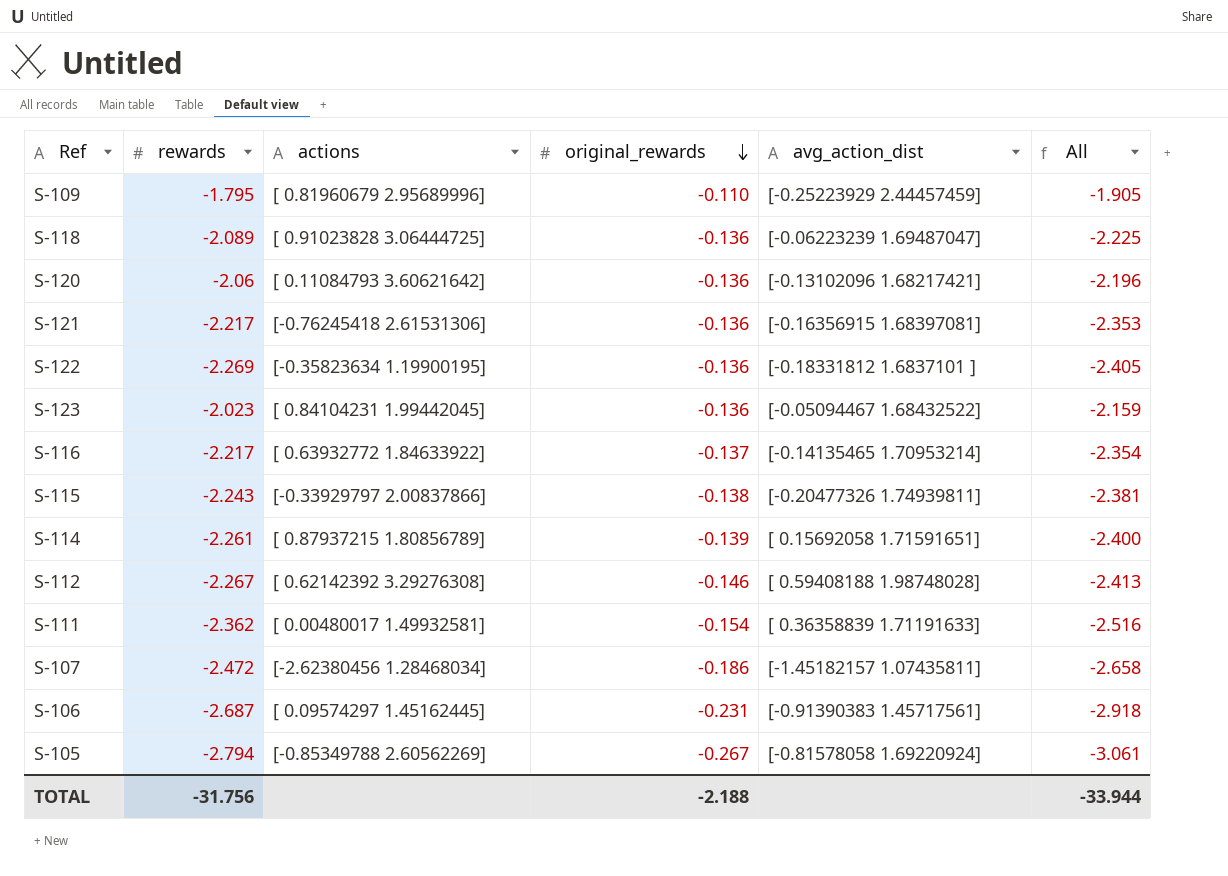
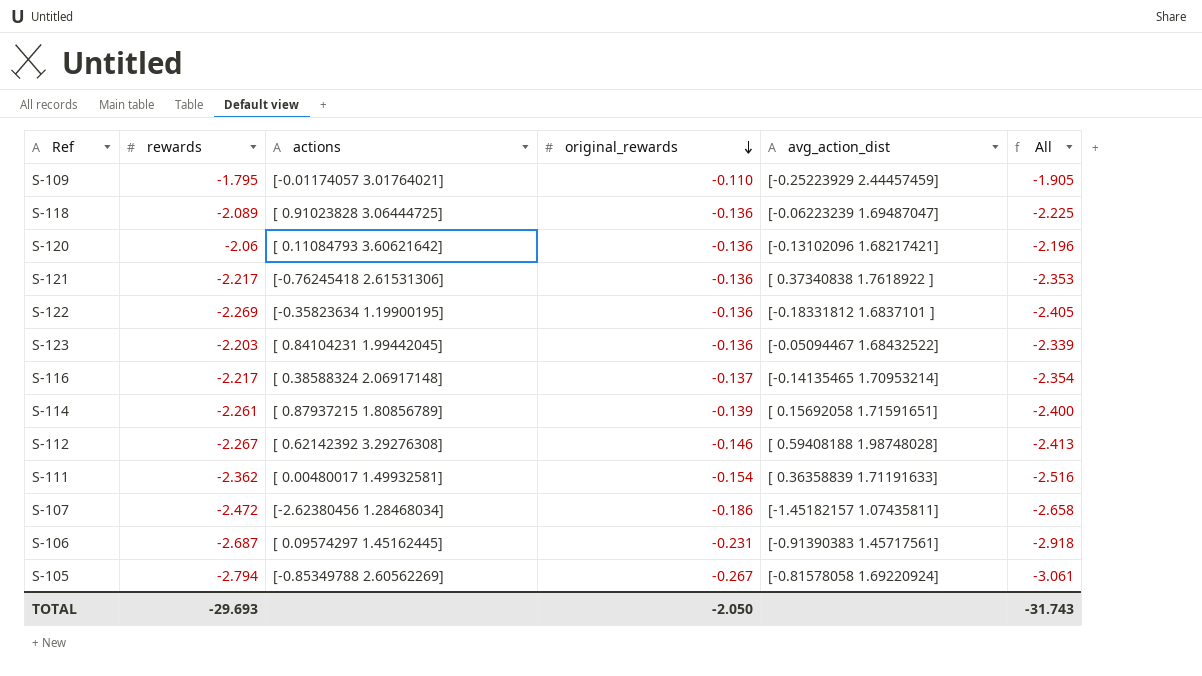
row S-115: -2.243 | [-0.33929797 2.00837866] | -0.138 | [-0.20477326 1.74939811] | -2.381 -> none
S-109 | actions: [ 0.81960679 2.95689996] -> [-0.01174057 3.01764021]
S-121 | avg_action_dist: [-0.16356915 1.68397081] -> [ 0.37340838 1.7618922 ]
S-123 | rewards: -2.023 -> -2.203
S-123 | All: -2.159 -> -2.339
S-116 | actions: [ 0.63932772 1.84633922] -> [ 0.38588324 2.06917148]
TOTAL | rewards: -31.756 -> -29.693
TOTAL | original_rewards: -2.188 -> -2.050
TOTAL | All: -33.944 -> -31.743

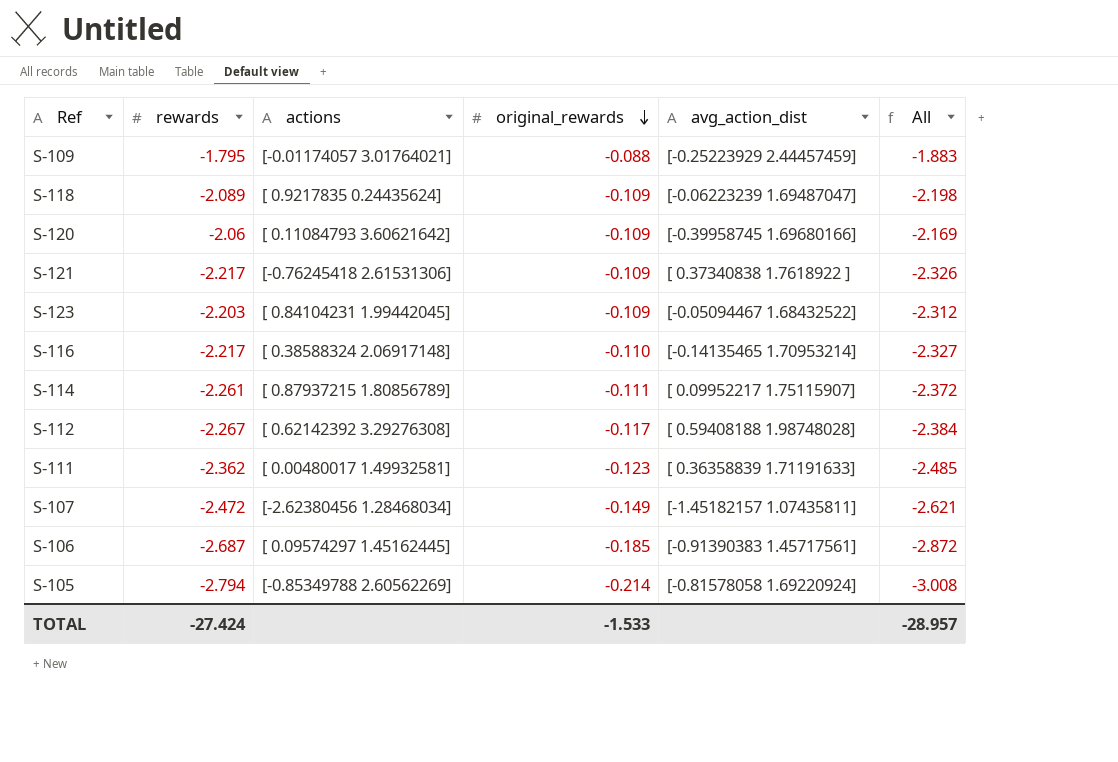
row S-122: -2.269 | [-0.35823634 1.19900195] | -0.136 | [-0.18331812 1.6837101 ] | -2.405 -> none
S-109 | original_rewards: -0.110 -> -0.088
S-109 | All: -1.905 -> -1.883
S-118 | actions: [ 0.91023828 3.06444725] -> [ 0.9217835 0.24435624]
S-118 | original_rewards: -0.136 -> -0.109
S-118 | All: -2.225 -> -2.198
S-120 | original_rewards: -0.136 -> -0.109
S-120 | avg_action_dist: [-0.13102096 1.68217421] -> [-0.39958745 1.69680166]
S-120 | All: -2.196 -> -2.169
S-121 | original_rewards: -0.136 -> -0.109
S-121 | All: -2.353 -> -2.326
S-123 | original_rewards: -0.136 -> -0.109
S-123 | All: -2.339 -> -2.312
S-116 | original_rewards: -0.137 -> -0.110
S-116 | All: -2.354 -> -2.327
S-114 | original_rewards: -0.139 -> -0.111
S-114 | avg_action_dist: [ 0.15692058 1.71591651] -> [ 0.09952217 1.75115907]
S-114 | All: -2.400 -> -2.372
S-112 | original_rewards: -0.146 -> -0.117
S-112 | All: -2.413 -> -2.384
S-111 | original_rewards: -0.154 -> -0.123
S-111 | All: -2.516 -> -2.485
S-107 | original_rewards: -0.186 -> -0.149
S-107 | All: -2.658 -> -2.621
S-106 | original_rewards: -0.231 -> -0.185
S-106 | All: -2.918 -> -2.872
S-105 | original_rewards: -0.267 -> -0.214
S-105 | All: -3.061 -> -3.008
TOTAL | rewards: -29.693 -> -27.424
TOTAL | original_rewards: -2.050 -> -1.533
TOTAL | All: -31.743 -> -28.957

